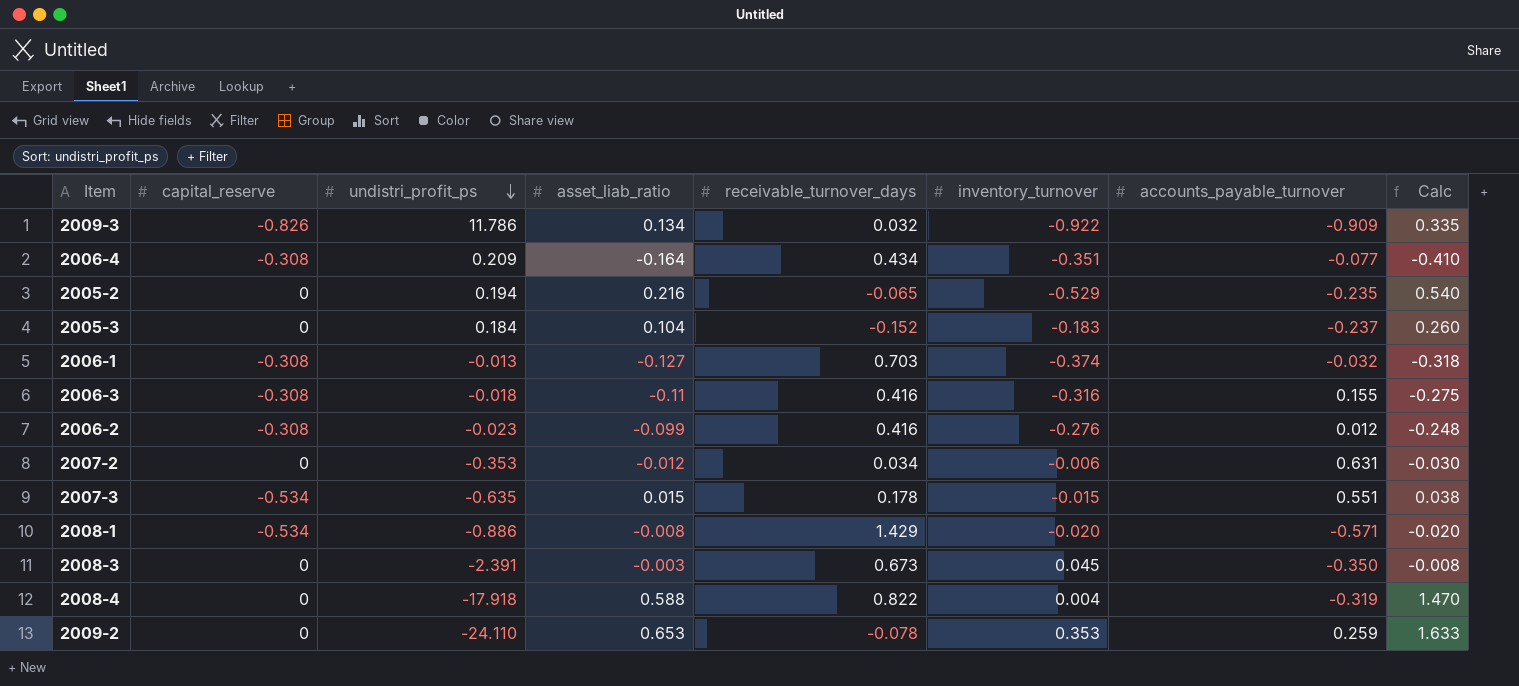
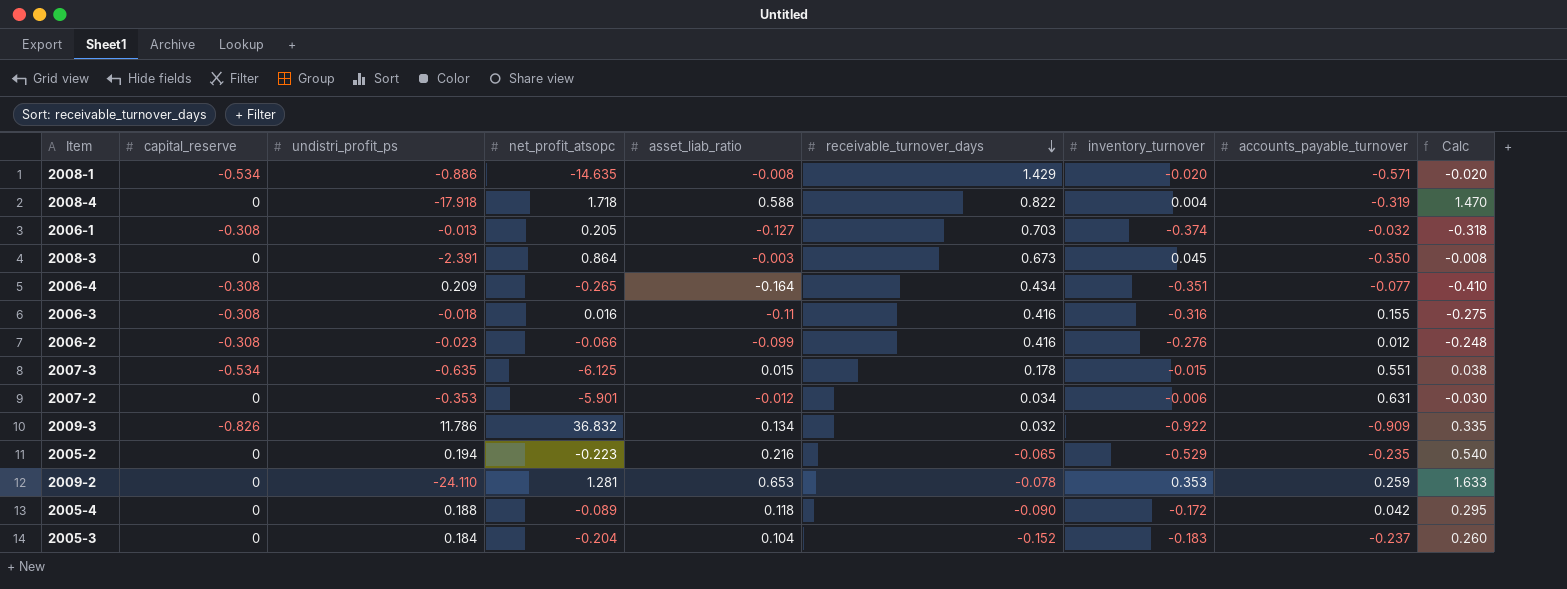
row order: undistri_profit_ps descending -> receivable_turnover_days descending
column net_profit_atsopc | position: none -> 4
row 2005-4: none -> 0 | 0.188 | -0.089 | 0.118 | -0.090 | -0.172 | 0.042 | 0.295

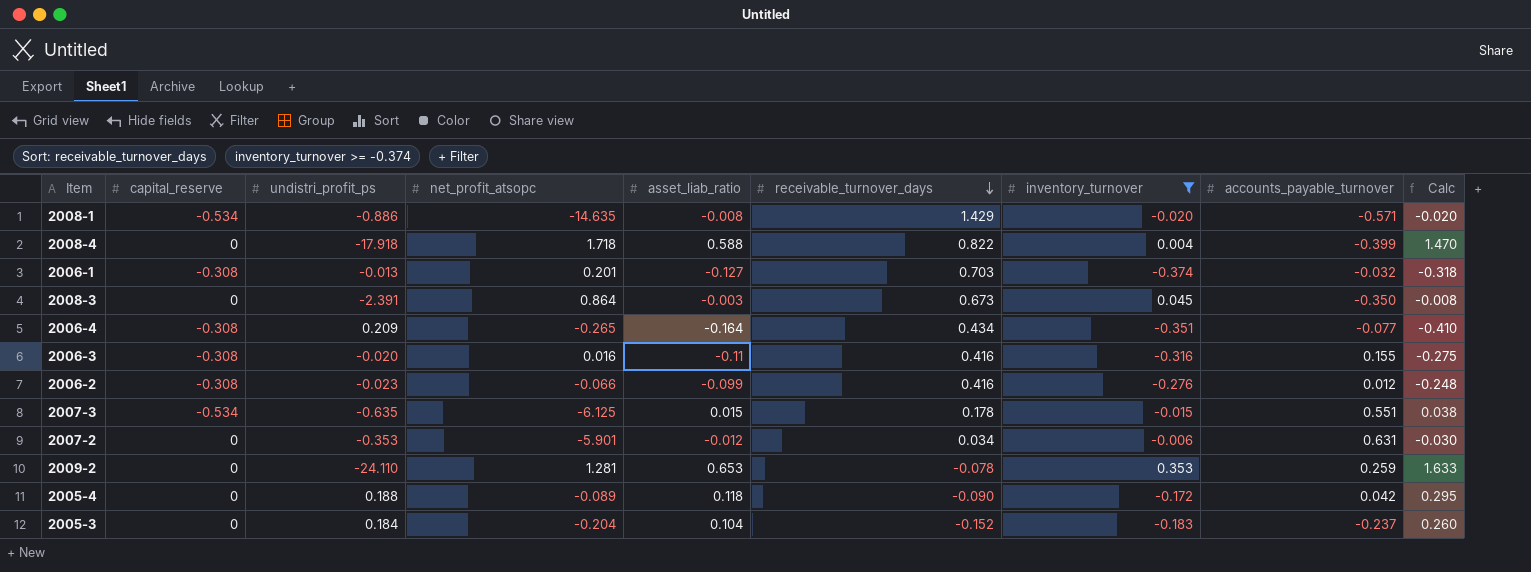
filter: none -> inventory_turnover >= -0.374
2008-4 | accounts_payable_turnover: -0.319 -> -0.399
2006-1 | net_profit_atsopc: 0.205 -> 0.201
2006-3 | undistri_profit_ps: -0.018 -> -0.020

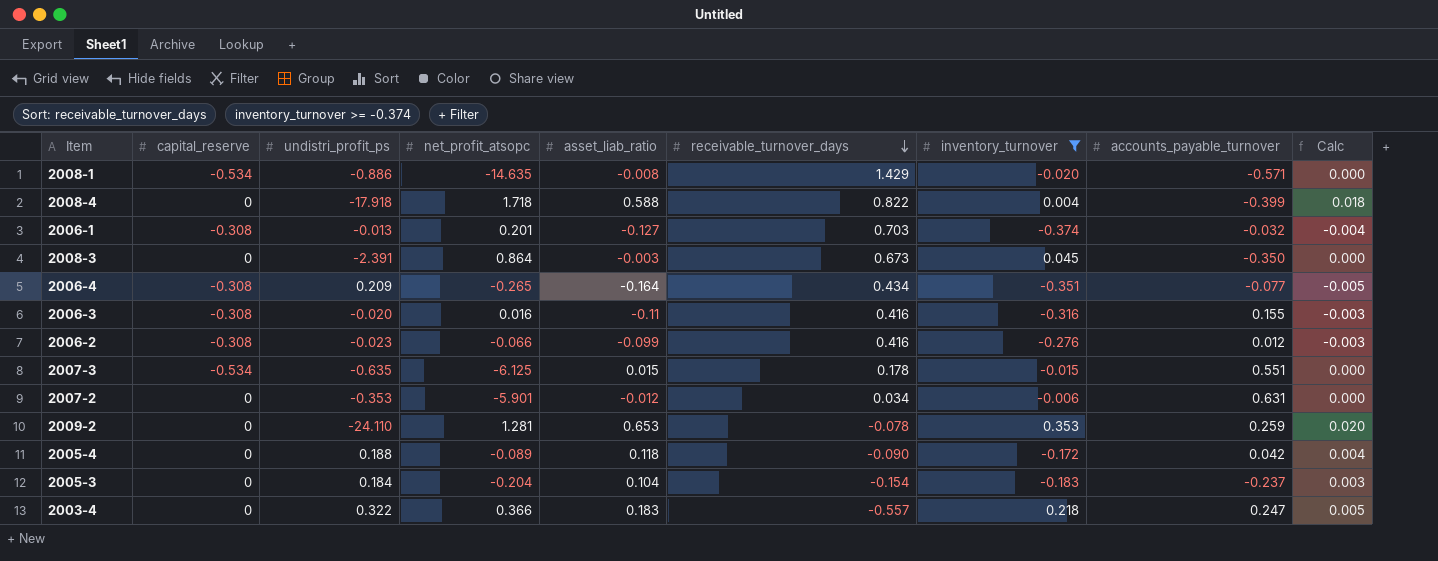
column Calc | formula: [asset_liab_ratio] * 2.5 -> [asset_liab_ratio] * 0.03
2005-3 | receivable_turnover_days: -0.152 -> -0.154
row 2003-4: none -> 0 | 0.322 | 0.366 | 0.183 | -0.557 | 0.218 | 0.247 | 0.005

